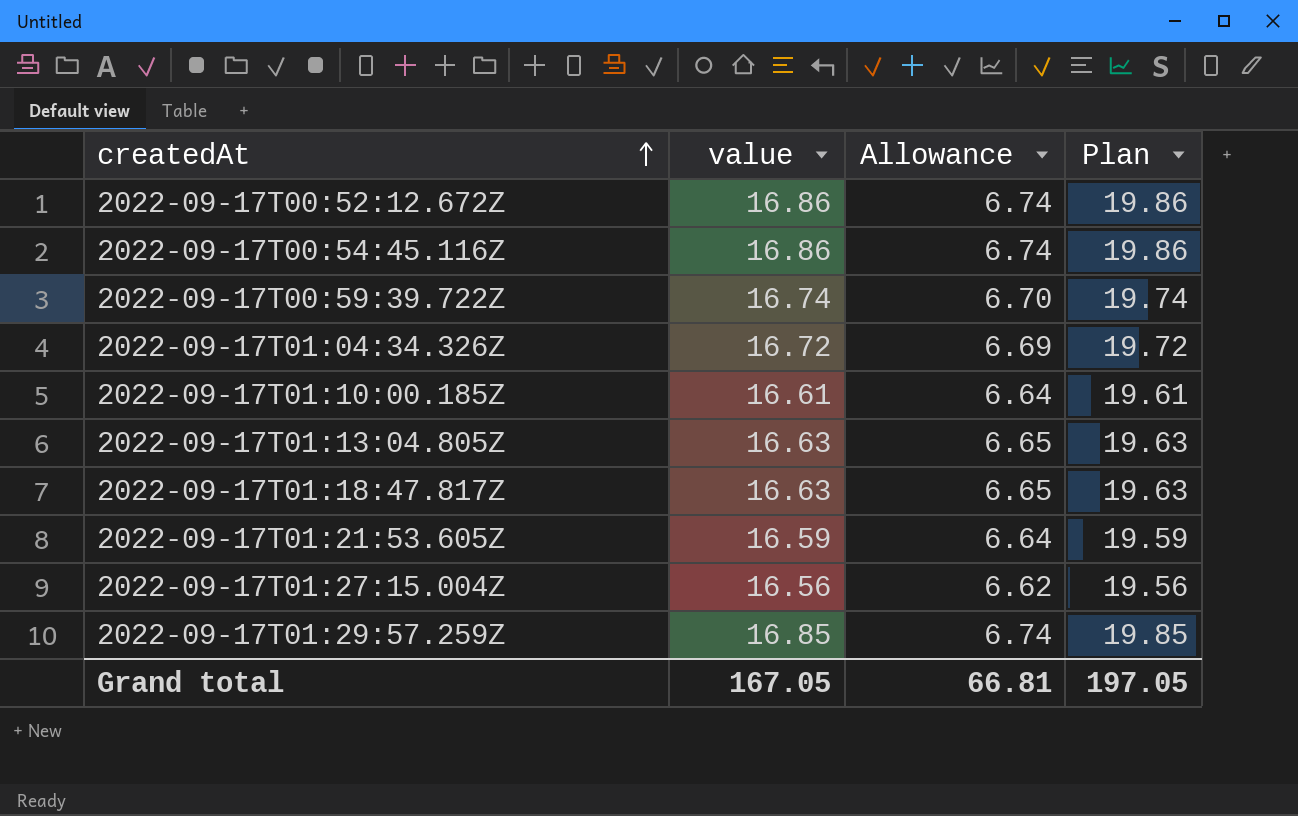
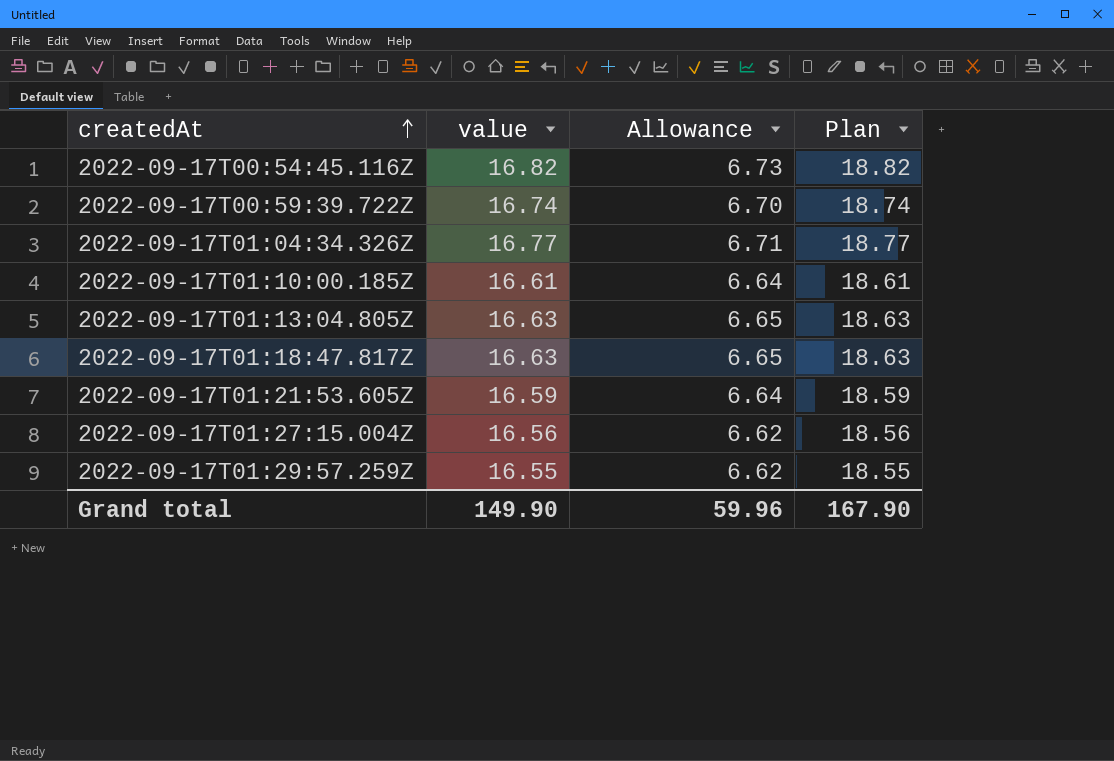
column Plan | formula: [value] + 3 -> [value] + 2
row 2022-09-17T00:52:12.672Z: 16.86 | 6.74 | 19.86 -> none
2022-09-17T00:54:45.116Z | value: 16.86 -> 16.82
2022-09-17T00:54:45.116Z | Allowance: 6.74 -> 6.73
2022-09-17T01:04:34.326Z | value: 16.72 -> 16.77
2022-09-17T01:04:34.326Z | Allowance: 6.69 -> 6.71
2022-09-17T01:29:57.259Z | value: 16.85 -> 16.55
2022-09-17T01:29:57.259Z | Allowance: 6.74 -> 6.62
Grand total | value: 167.05 -> 149.90
Grand total | Allowance: 66.81 -> 59.96
Grand total | Plan: 197.05 -> 167.90

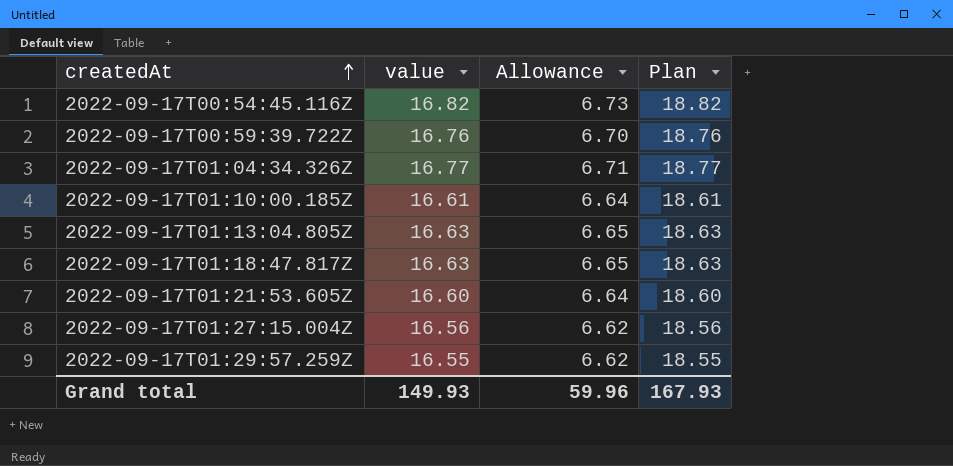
2022-09-17T00:59:39.722Z | value: 16.74 -> 16.76
2022-09-17T00:59:39.722Z | Plan: 18.74 -> 18.76
2022-09-17T01:21:53.605Z | value: 16.59 -> 16.60
2022-09-17T01:21:53.605Z | Plan: 18.59 -> 18.60
Grand total | value: 149.90 -> 149.93
Grand total | Plan: 167.90 -> 167.93

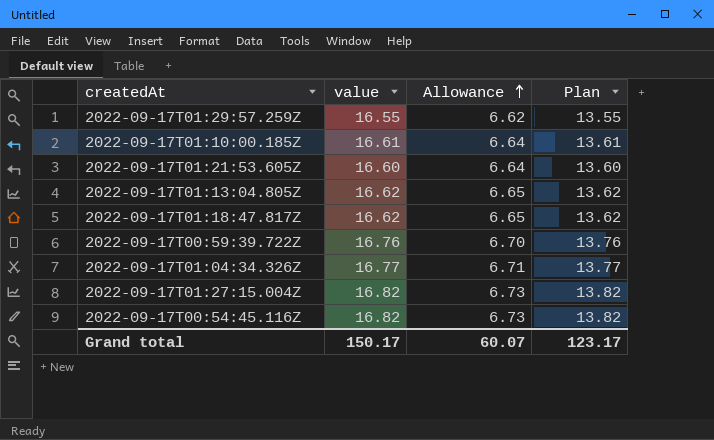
row order: createdAt ascending -> Allowance ascending
column Plan | formula: [value] + 2 -> [value] - 3
2022-09-17T01:13:04.805Z | value: 16.63 -> 16.62
2022-09-17T01:18:47.817Z | value: 16.63 -> 16.62
2022-09-17T01:27:15.004Z | value: 16.56 -> 16.82
2022-09-17T01:27:15.004Z | Allowance: 6.62 -> 6.73
Grand total | value: 149.93 -> 150.17
Grand total | Allowance: 59.96 -> 60.07
Grand total | Plan: 167.93 -> 123.17

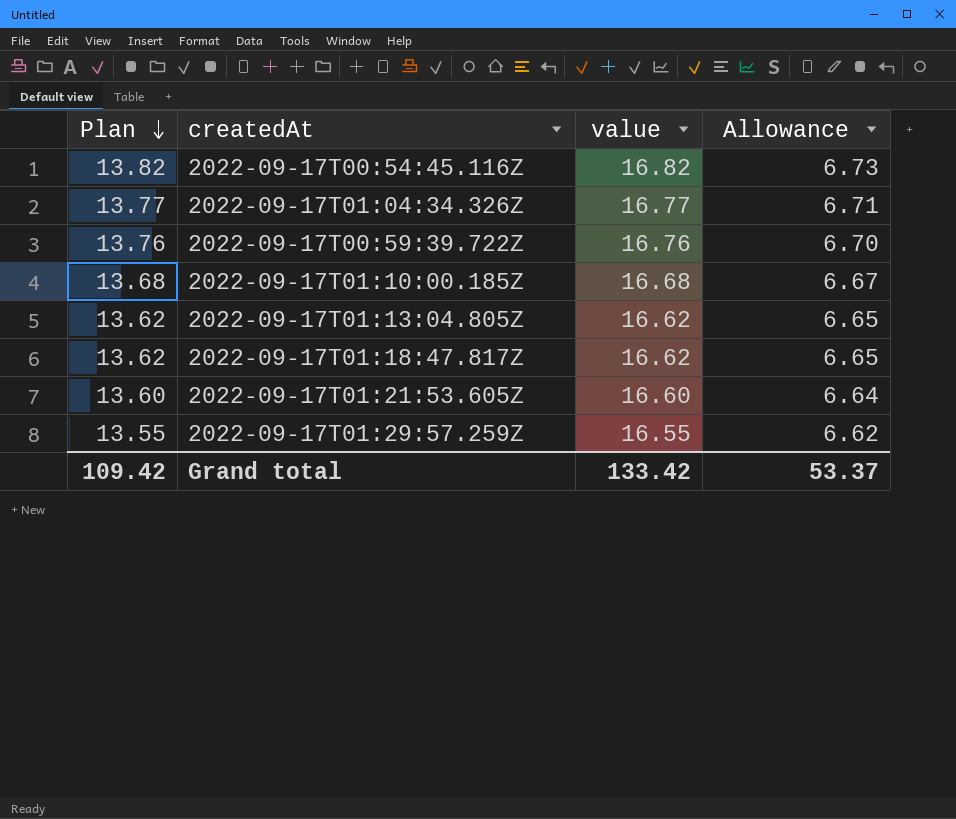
row order: Allowance ascending -> Plan descending
column Plan | position: 4 -> 1
row 2022-09-17T01:27:15.004Z: 16.82 | 6.73 | 13.82 -> none
2022-09-17T01:10:00.185Z | Plan: 13.61 -> 13.68
2022-09-17T01:10:00.185Z | value: 16.61 -> 16.68
2022-09-17T01:10:00.185Z | Allowance: 6.64 -> 6.67
Grand total | Plan: 123.17 -> 109.42
Grand total | value: 150.17 -> 133.42
Grand total | Allowance: 60.07 -> 53.37

